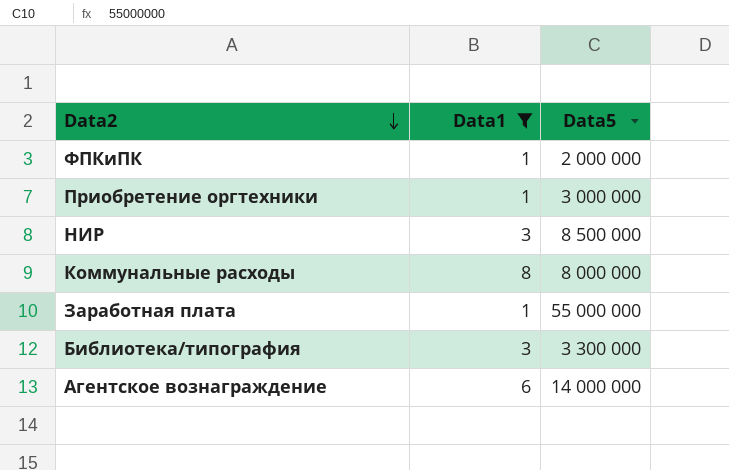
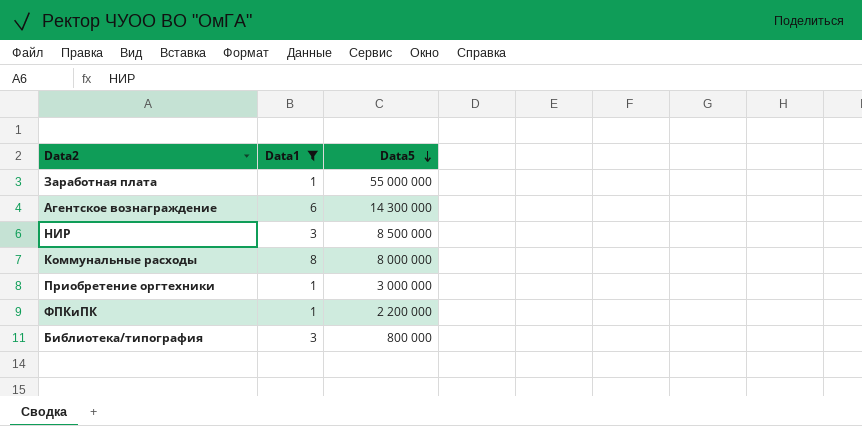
row order: Data2 descending -> Data5 descending
Агентское вознаграждение | Data5: 14 000 000 -> 14 300 000
ФПКиПК | Data5: 2 000 000 -> 2 200 000
Библиотека/типография | Data5: 3 300 000 -> 800 000

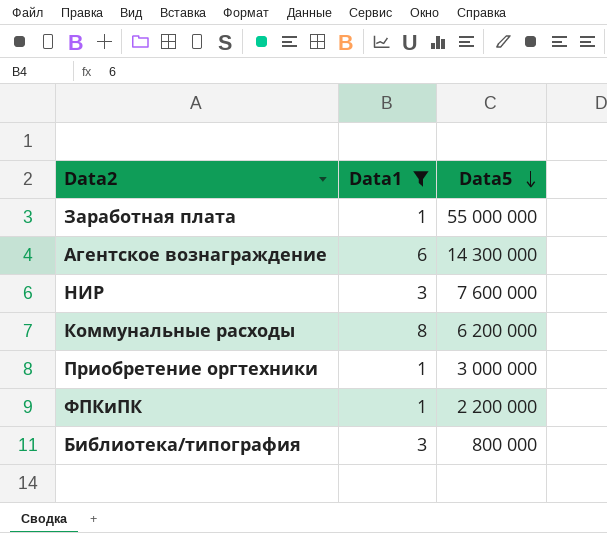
НИР | Data5: 8 500 000 -> 7 600 000
Коммунальные расходы | Data5: 8 000 000 -> 6 200 000

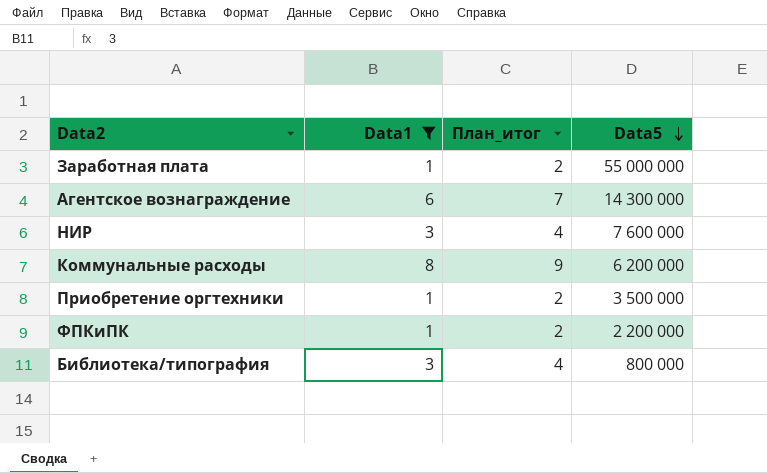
column План_итог | formula: none -> [Data1] + 1
Приобретение оргтехники | Data5: 3 000 000 -> 3 500 000

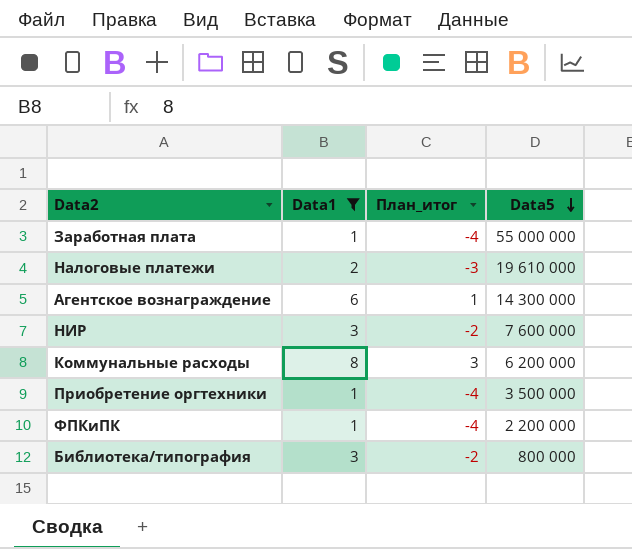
column План_итог | formula: [Data1] + 1 -> [Data1] - 5
row Налоговые платежи: none -> 2 | -3 | 19 610 000

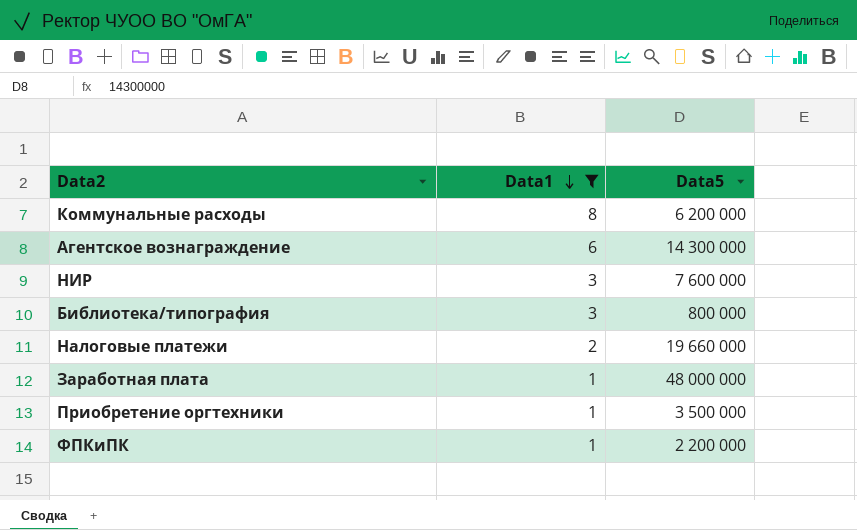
row order: Data5 descending -> Data1 descending
column План_итог | formula: [Data1] - 5 -> none
Налоговые платежи | Data5: 19 610 000 -> 19 660 000
Заработная плата | Data5: 55 000 000 -> 48 000 000

